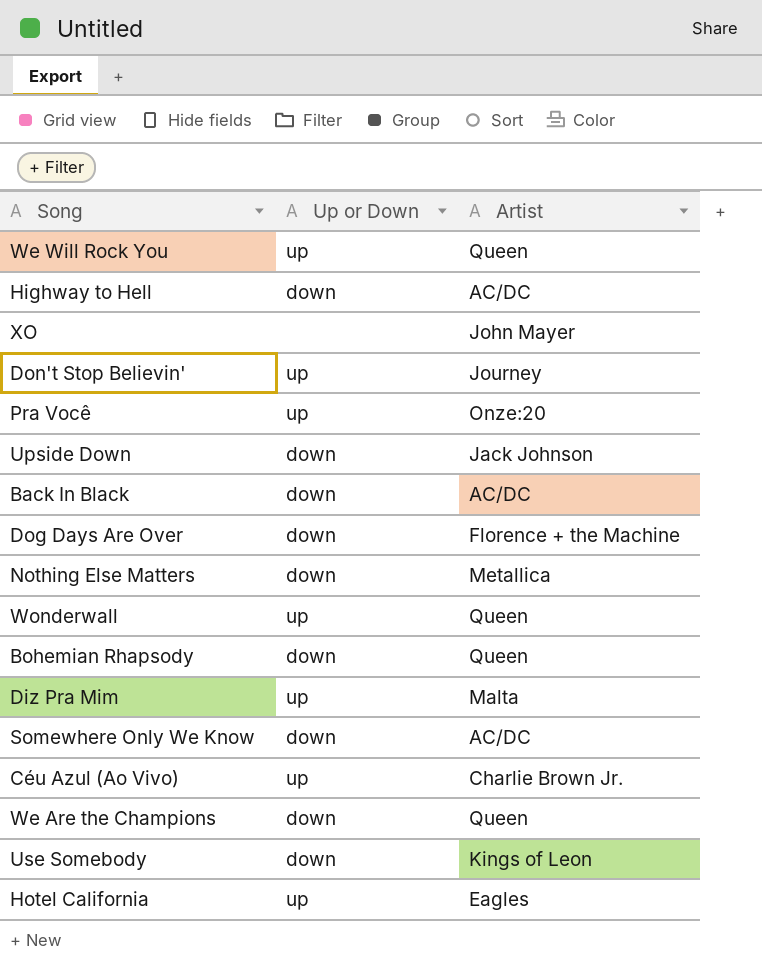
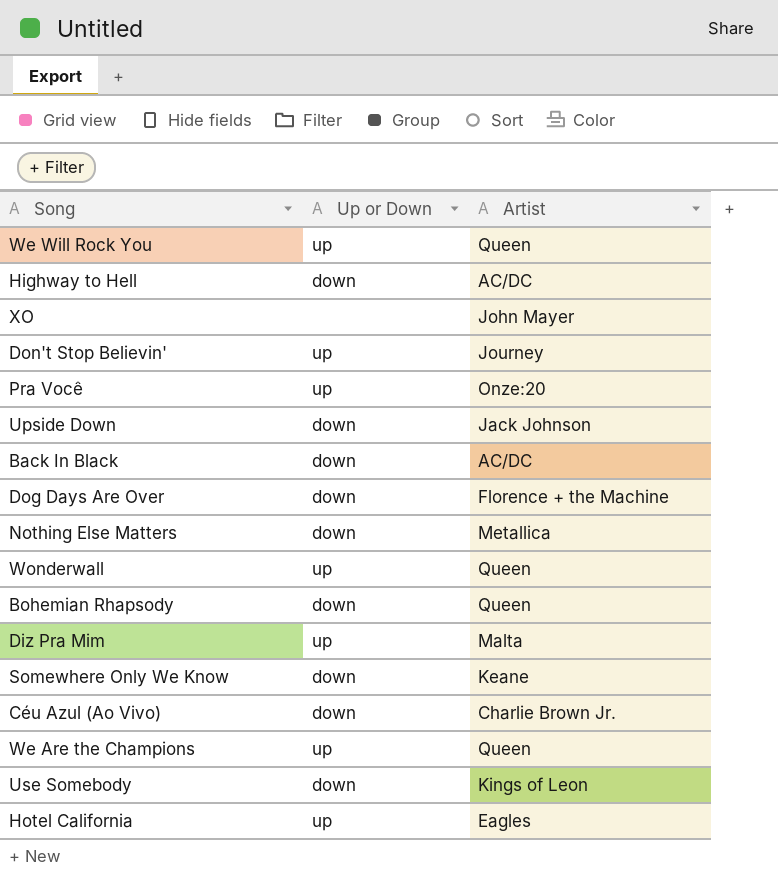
Somewhere Only We Know | Artist: AC/DC -> Keane
Céu Azul (Ao Vivo) | Up or Down: up -> down
We Are the Champions | Up or Down: down -> up

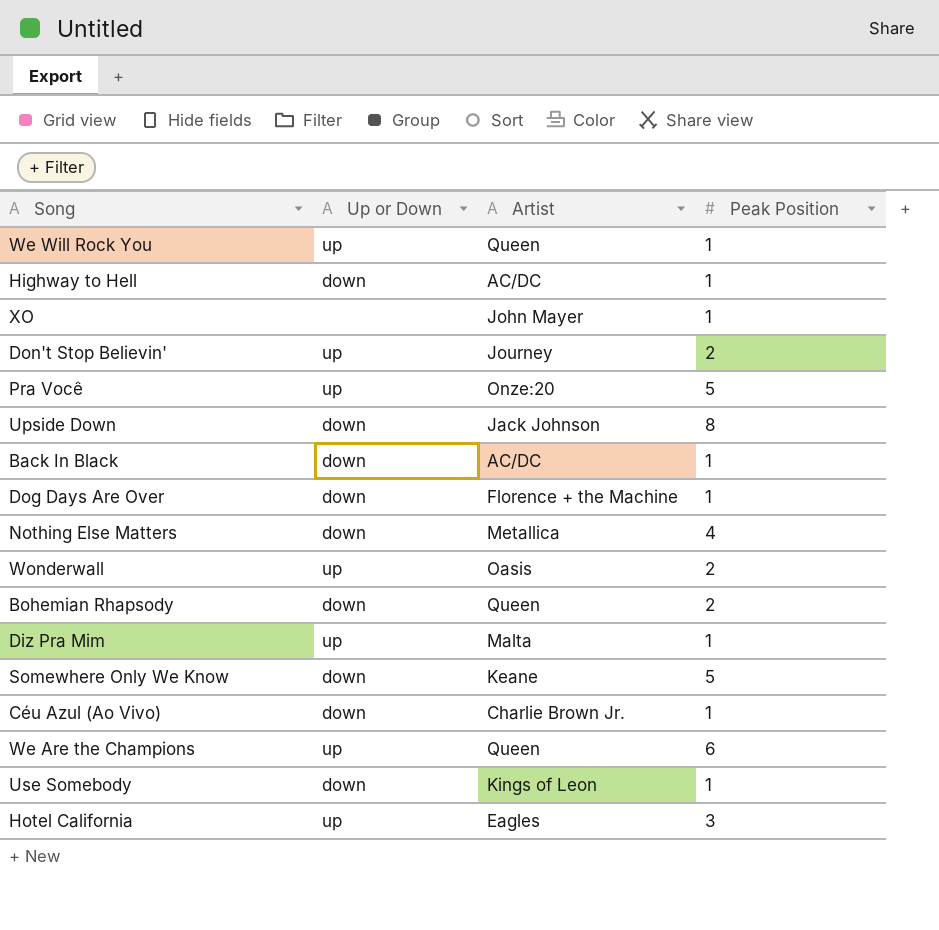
column Peak Position | position: none -> 4
Wonderwall | Artist: Queen -> Oasis

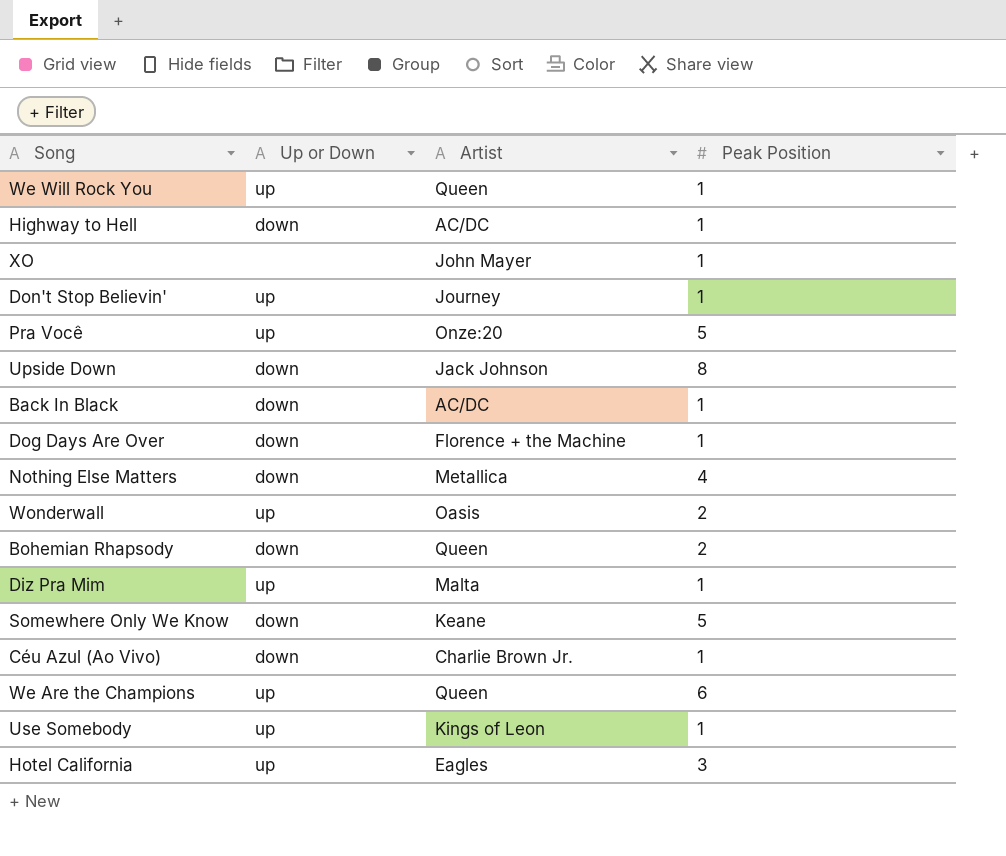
Don't Stop Believin' | Peak Position: 2 -> 1
Use Somebody | Up or Down: down -> up

